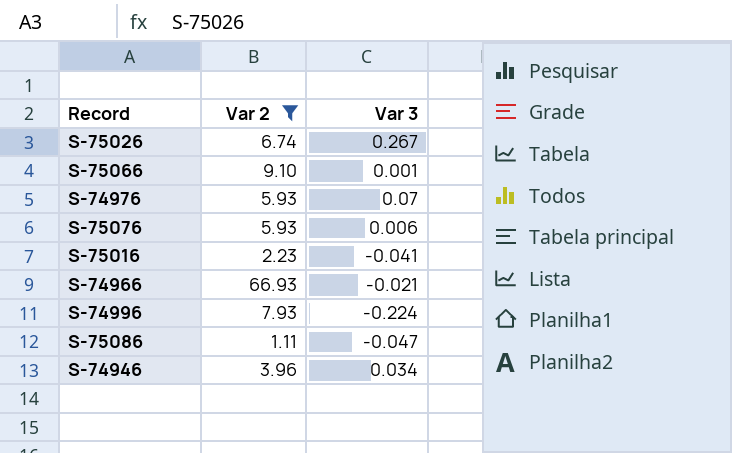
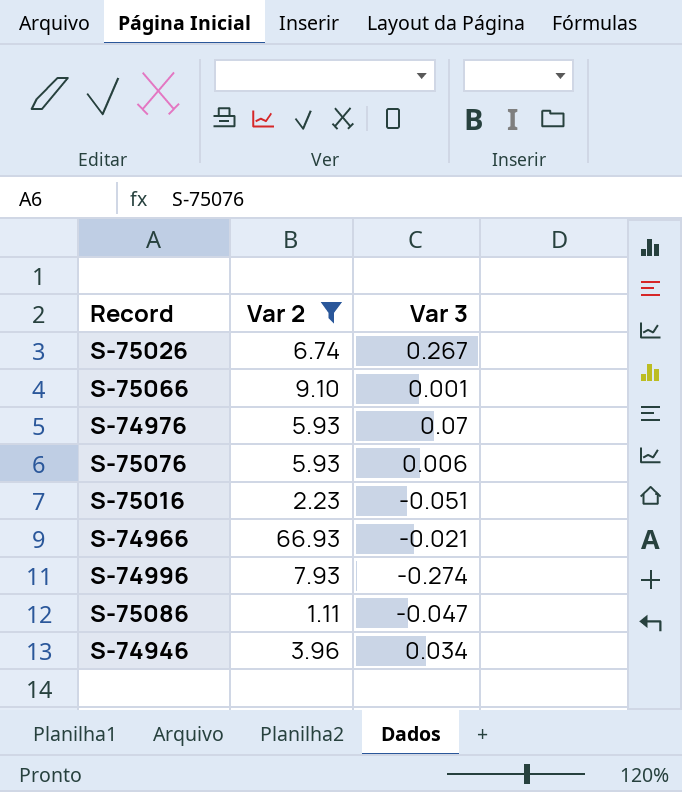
S-75016 | Var 3: -0.041 -> -0.051
S-74996 | Var 3: -0.224 -> -0.274

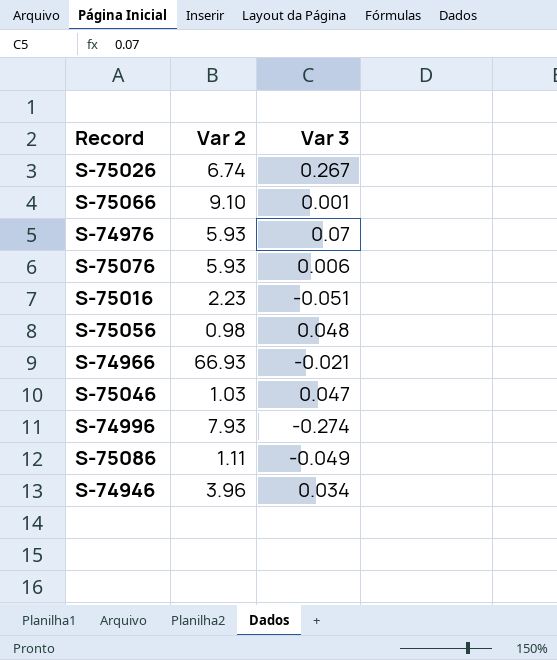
filter: Var 2 >= 1.11 -> none
S-75086 | Var 3: -0.047 -> -0.049

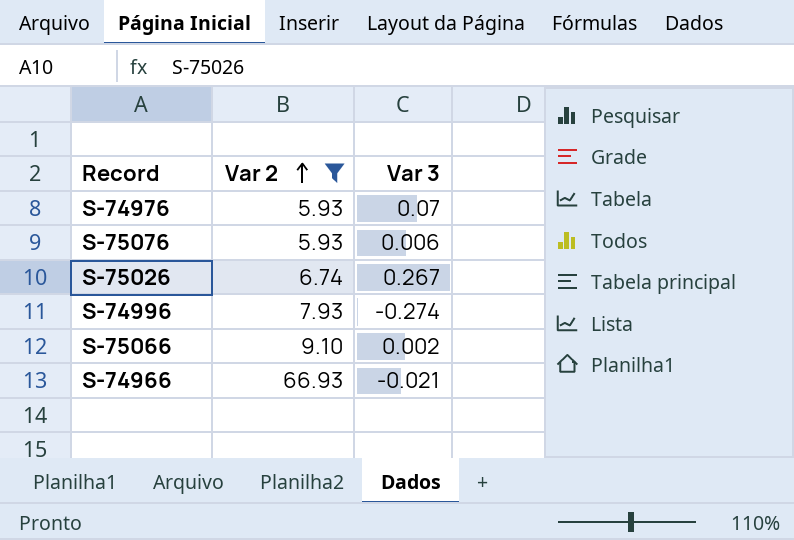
filter: none -> Var 2 >= 5.93
row order: none -> Var 2 ascending
S-75066 | Var 3: 0.001 -> 0.002

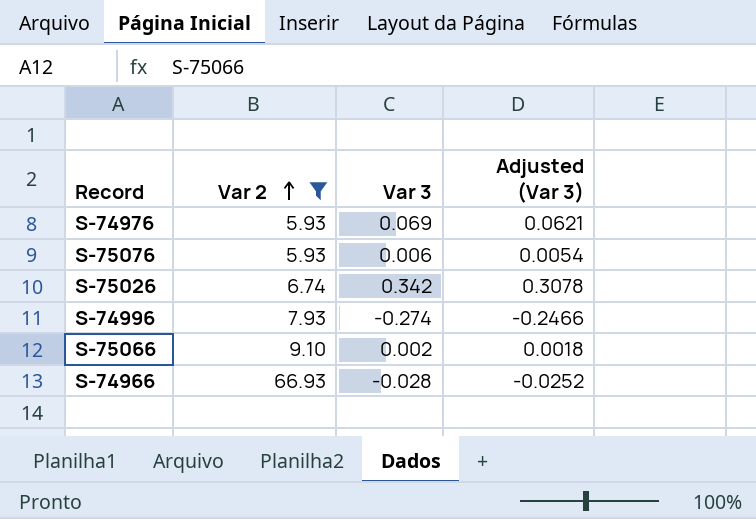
column Adjusted (Var 3) | formula: none -> [Var 3] * 0.9
S-74976 | Var 3: 0.07 -> 0.069
S-75026 | Var 3: 0.267 -> 0.342
S-74966 | Var 3: -0.021 -> -0.028

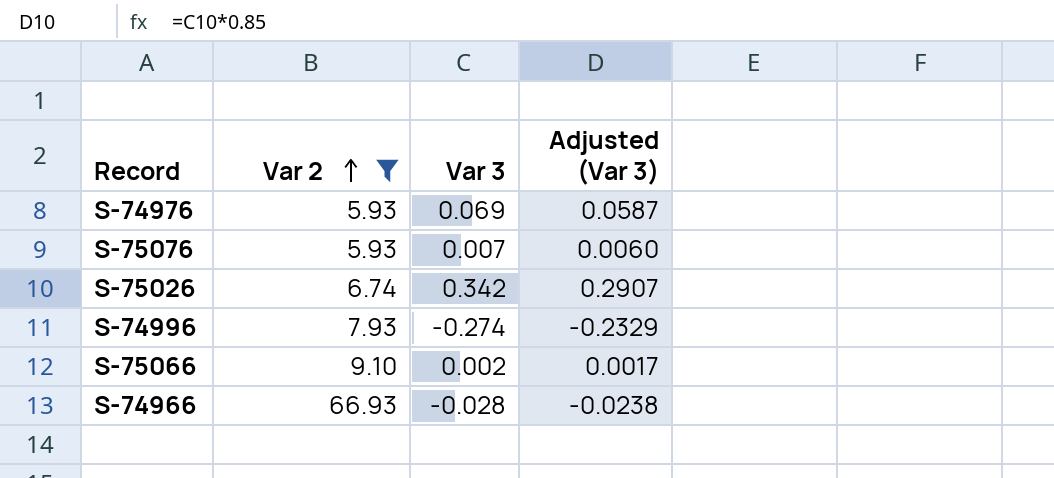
column Adjusted (Var 3) | formula: [Var 3] * 0.9 -> [Var 3] * 0.85
S-75076 | Var 3: 0.006 -> 0.007

